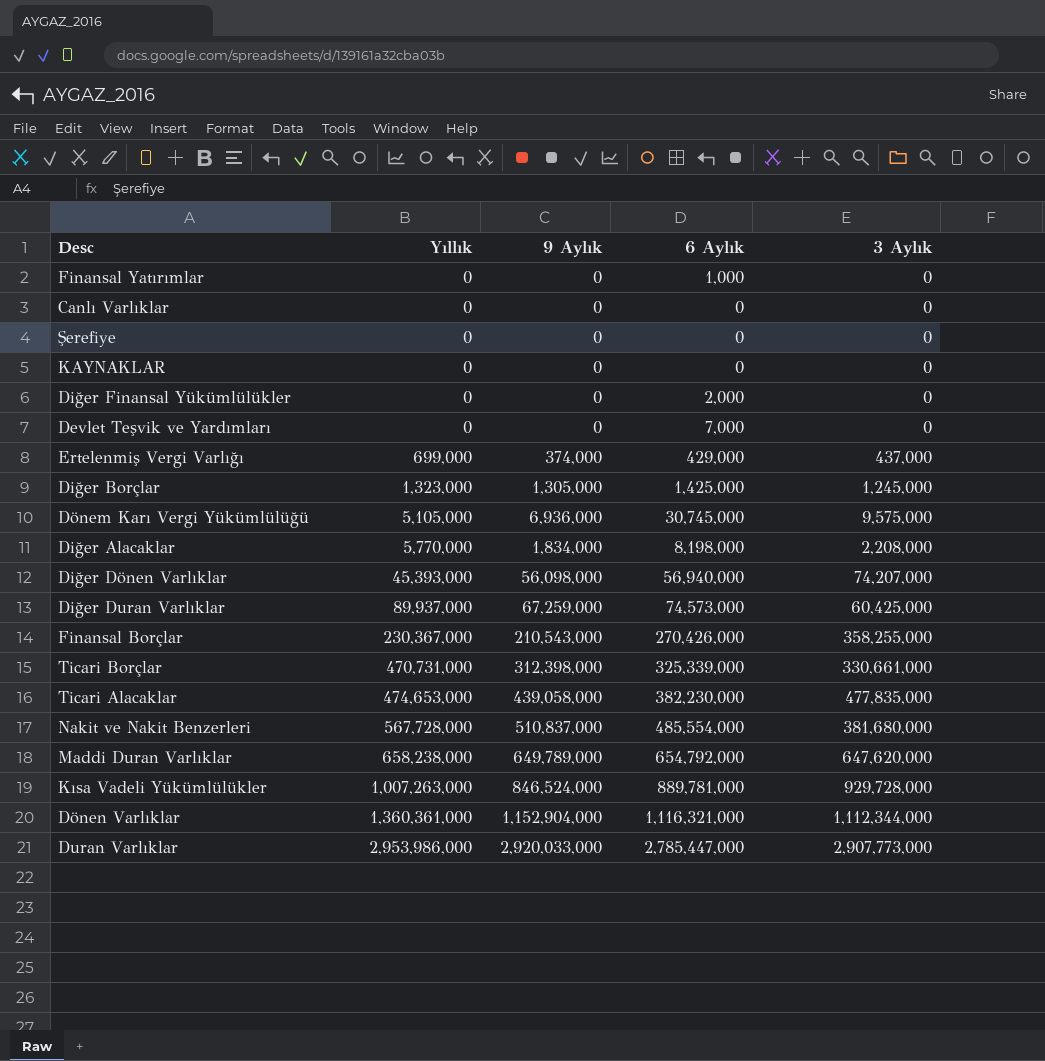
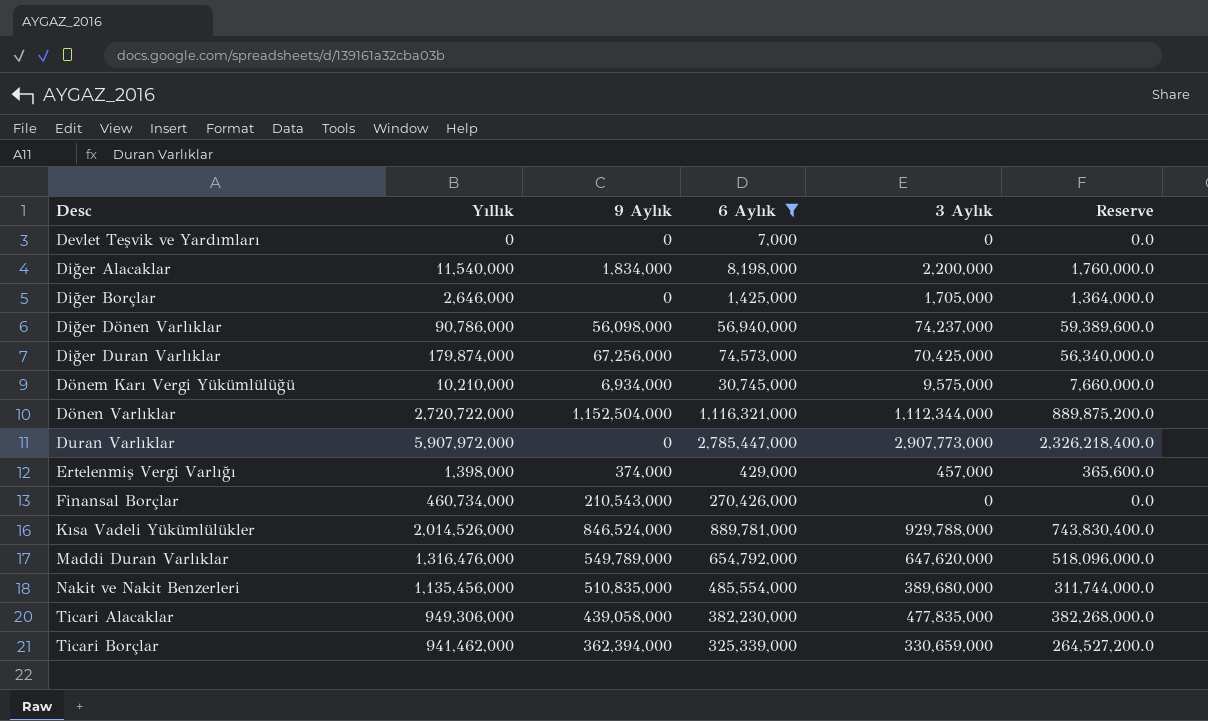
filter: none -> 6 Aylık >= 7,000
row order: Yıllık ascending -> Desc ascending
column Reserve | formula: none -> [3 Aylık] * 0.8
Diğer Alacaklar | Yıllık: 5,770,000 -> 11,540,000
Diğer Alacaklar | 3 Aylık: 2,208,000 -> 2,200,000
Diğer Borçlar | Yıllık: 1,323,000 -> 2,646,000
Diğer Borçlar | 9 Aylık: 1,305,000 -> 0
Diğer Borçlar | 3 Aylık: 1,245,000 -> 1,705,000
Diğer Dönen Varlıklar | Yıllık: 45,393,000 -> 90,786,000
Diğer Dönen Varlıklar | 3 Aylık: 74,207,000 -> 74,237,000
Diğer Duran Varlıklar | Yıllık: 89,937,000 -> 179,874,000
Diğer Duran Varlıklar | 9 Aylık: 67,259,000 -> 67,256,000
Diğer Duran Varlıklar | 3 Aylık: 60,425,000 -> 70,425,000
Dönem Karı Vergi Yükümlülüğü | Yıllık: 5,105,000 -> 10,210,000
Dönem Karı Vergi Yükümlülüğü | 9 Aylık: 6,936,000 -> 6,934,000
Dönen Varlıklar | Yıllık: 1,360,361,000 -> 2,720,722,000
Dönen Varlıklar | 9 Aylık: 1,152,904,000 -> 1,152,504,000
Duran Varlıklar | Yıllık: 2,953,986,000 -> 5,907,972,000
Duran Varlıklar | 9 Aylık: 2,920,033,000 -> 0
Ertelenmiş Vergi Varlığı | Yıllık: 699,000 -> 1,398,000
Ertelenmiş Vergi Varlığı | 3 Aylık: 437,000 -> 457,000
Finansal Borçlar | Yıllık: 230,367,000 -> 460,734,000
Finansal Borçlar | 3 Aylık: 358,255,000 -> 0
Kısa Vadeli Yükümlülükler | Yıllık: 1,007,263,000 -> 2,014,526,000
Kısa Vadeli Yükümlülükler | 3 Aylık: 929,728,000 -> 929,788,000
Maddi Duran Varlıklar | Yıllık: 658,238,000 -> 1,316,476,000
Maddi Duran Varlıklar | 9 Aylık: 649,789,000 -> 549,789,000
Nakit ve Nakit Benzerleri | Yıllık: 567,728,000 -> 1,135,456,000
Nakit ve Nakit Benzerleri | 9 Aylık: 510,837,000 -> 510,835,000
Nakit ve Nakit Benzerleri | 3 Aylık: 381,680,000 -> 389,680,000
Ticari Alacaklar | Yıllık: 474,653,000 -> 949,306,000
Ticari Borçlar | Yıllık: 470,731,000 -> 941,462,000
Ticari Borçlar | 9 Aylık: 312,398,000 -> 362,394,000
Ticari Borçlar | 3 Aylık: 330,661,000 -> 330,659,000

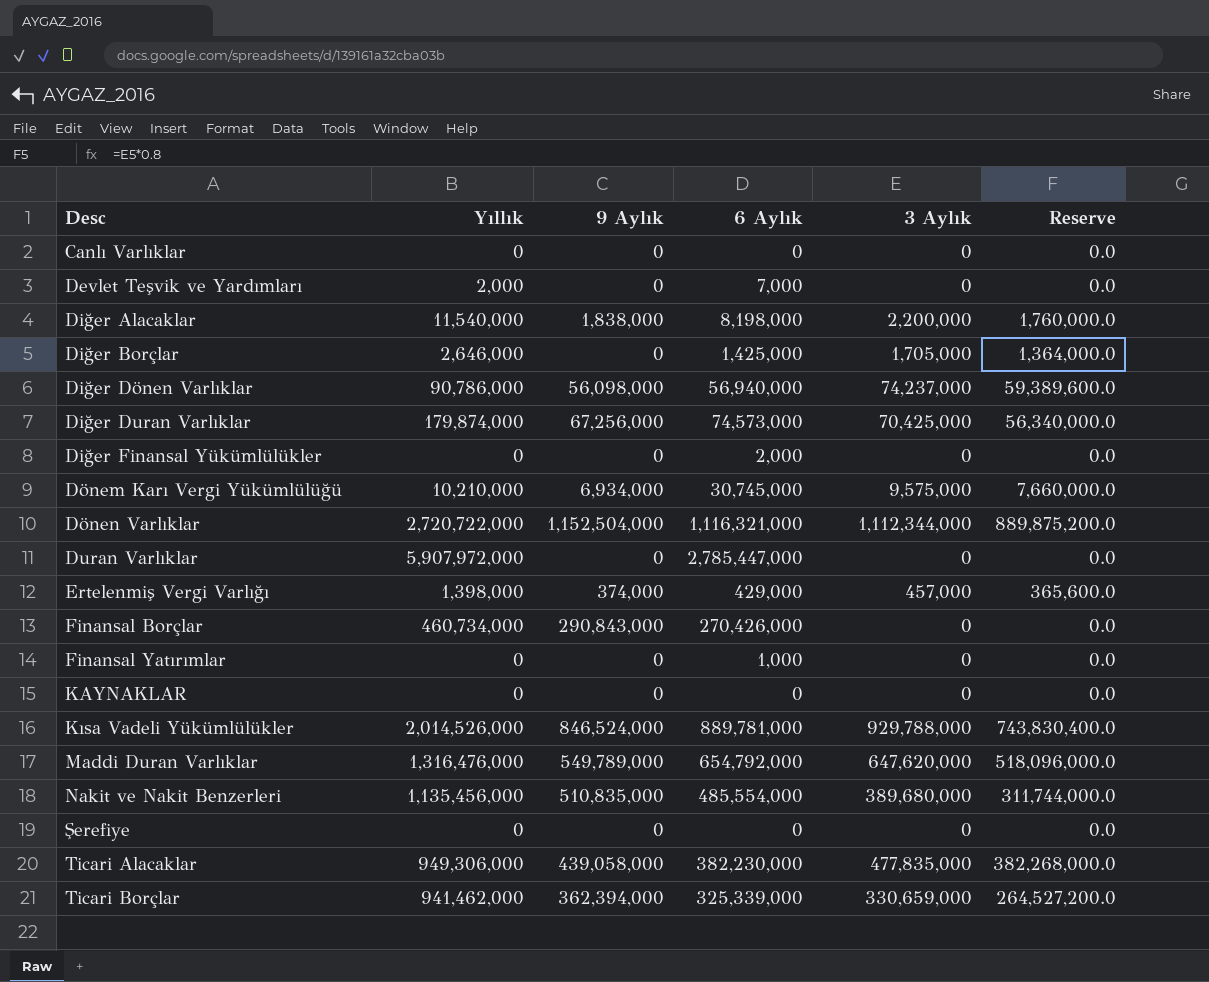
filter: 6 Aylık >= 7,000 -> none
Devlet Teşvik ve Yardımları | Yıllık: 0 -> 2,000
Diğer Alacaklar | 9 Aylık: 1,834,000 -> 1,838,000
Duran Varlıklar | 3 Aylık: 2,907,773,000 -> 0
Duran Varlıklar | Reserve: 2,326,218,400.0 -> 0.0
Finansal Borçlar | 9 Aylık: 210,543,000 -> 290,843,000

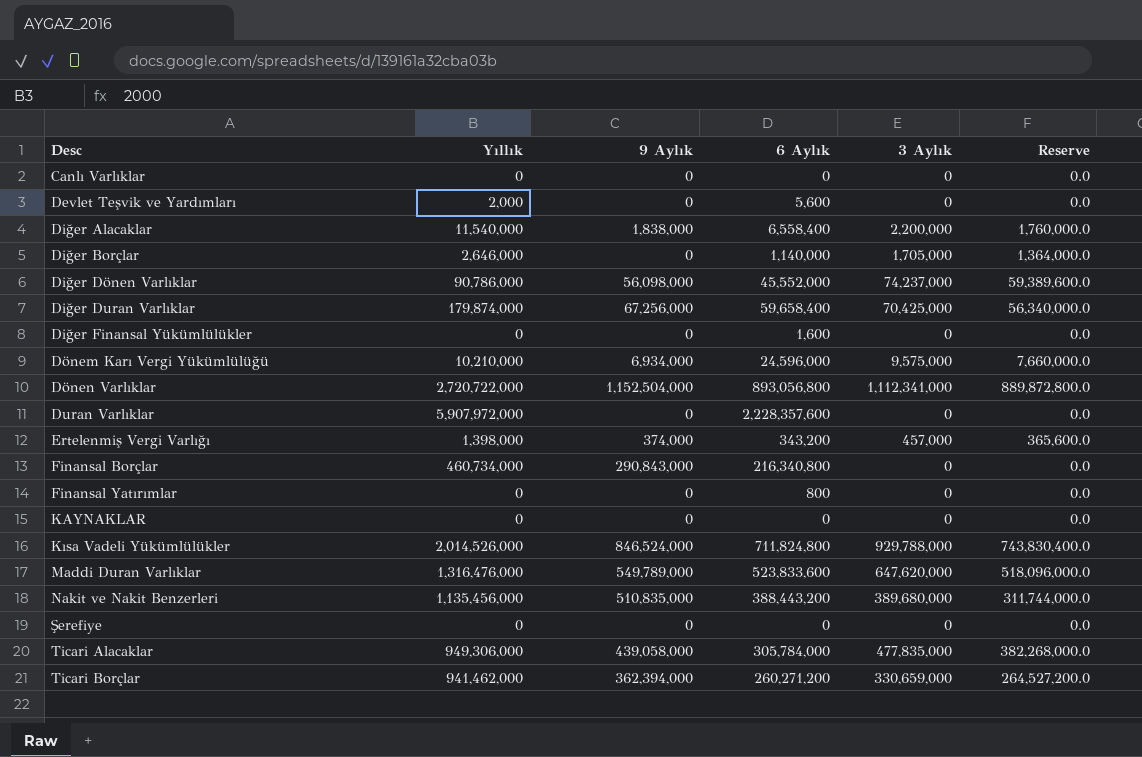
Devlet Teşvik ve Yardımları | 6 Aylık: 7,000 -> 5,600
Diğer Alacaklar | 6 Aylık: 8,198,000 -> 6,558,400
Diğer Borçlar | 6 Aylık: 1,425,000 -> 1,140,000
Diğer Dönen Varlıklar | 6 Aylık: 56,940,000 -> 45,552,000
Diğer Duran Varlıklar | 6 Aylık: 74,573,000 -> 59,658,400
Diğer Finansal Yükümlülükler | 6 Aylık: 2,000 -> 1,600
Dönem Karı Vergi Yükümlülüğü | 6 Aylık: 30,745,000 -> 24,596,000
Dönen Varlıklar | 6 Aylık: 1,116,321,000 -> 893,056,800
Dönen Varlıklar | 3 Aylık: 1,112,344,000 -> 1,112,341,000
Dönen Varlıklar | Reserve: 889,875,200.0 -> 889,872,800.0
Duran Varlıklar | 6 Aylık: 2,785,447,000 -> 2,228,357,600
Ertelenmiş Vergi Varlığı | 6 Aylık: 429,000 -> 343,200
Finansal Borçlar | 6 Aylık: 270,426,000 -> 216,340,800
Finansal Yatırımlar | 6 Aylık: 1,000 -> 800
Kısa Vadeli Yükümlülükler | 6 Aylık: 889,781,000 -> 711,824,800
Maddi Duran Varlıklar | 6 Aylık: 654,792,000 -> 523,833,600
Nakit ve Nakit Benzerleri | 6 Aylık: 485,554,000 -> 388,443,200
Ticari Alacaklar | 6 Aylık: 382,230,000 -> 305,784,000
Ticari Borçlar | 6 Aylık: 325,339,000 -> 260,271,200

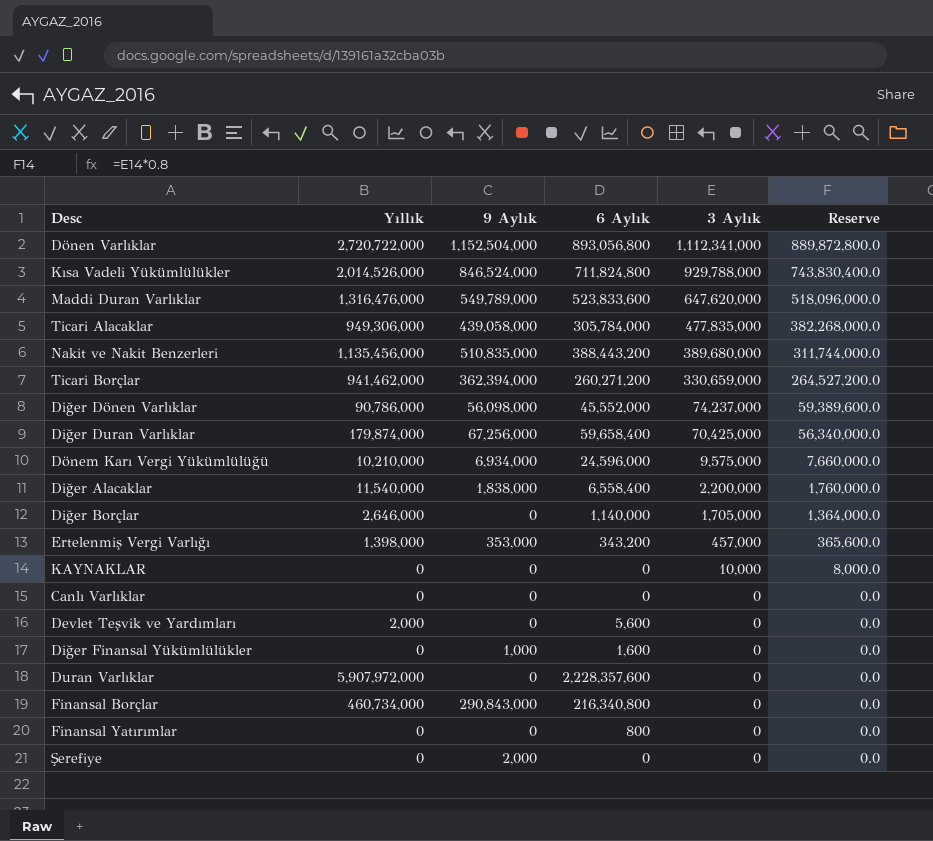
row order: Desc ascending -> 3 Aylık descending
Ertelenmiş Vergi Varlığı | 9 Aylık: 374,000 -> 353,000
KAYNAKLAR | 3 Aylık: 0 -> 10,000
KAYNAKLAR | Reserve: 0.0 -> 8,000.0
Diğer Finansal Yükümlülükler | 9 Aylık: 0 -> 1,000
Şerefiye | 9 Aylık: 0 -> 2,000

